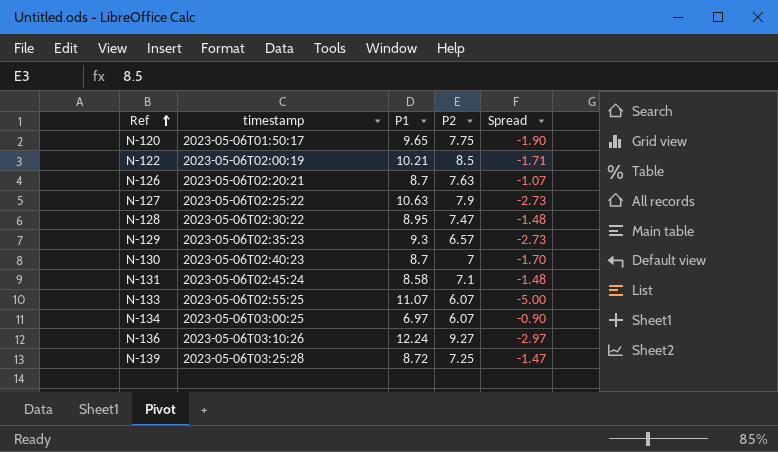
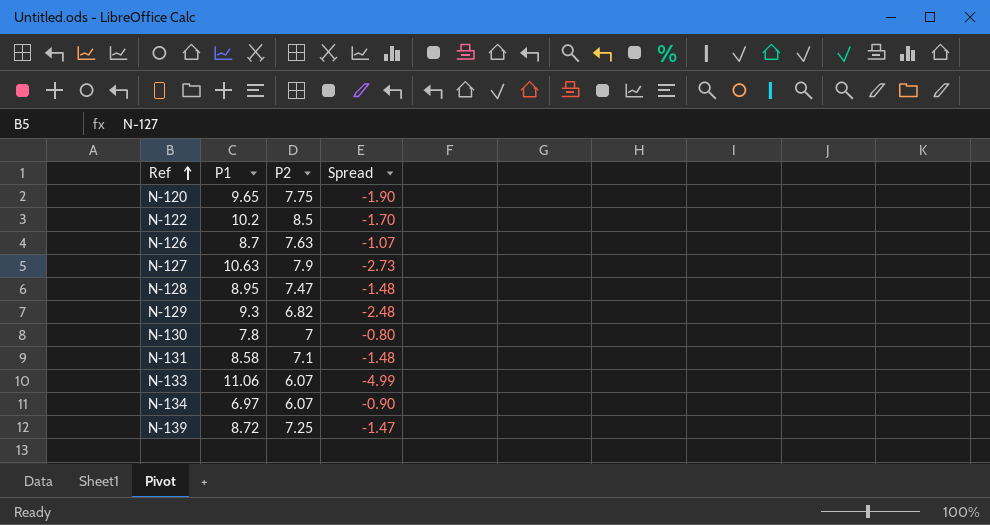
column timestamp | position: 2 -> none
row N-136: 2023-05-06T03:10:26 | 12.24 | 9.27 | -2.97 -> none
N-122 | P1: 10.21 -> 10.2
N-122 | Spread: -1.71 -> -1.70
N-129 | P2: 6.57 -> 6.82
N-129 | Spread: -2.73 -> -2.48
N-130 | P1: 8.7 -> 7.8
N-130 | Spread: -1.70 -> -0.80
N-133 | P1: 11.07 -> 11.06
N-133 | Spread: -5.00 -> -4.99

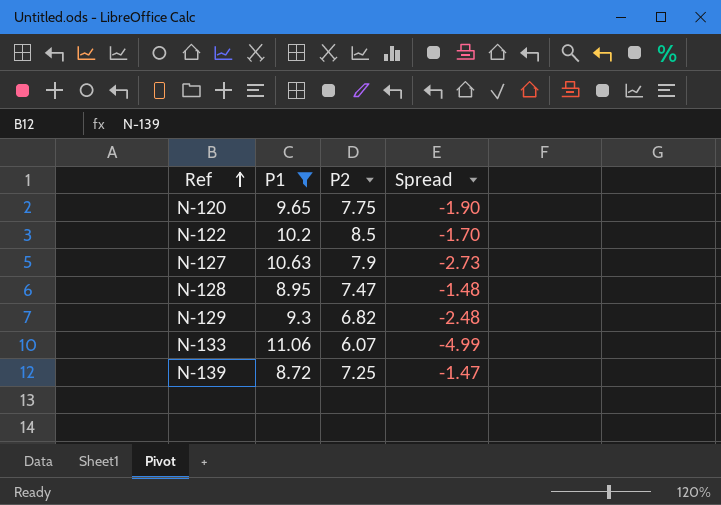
filter: none -> P1 >= 8.72

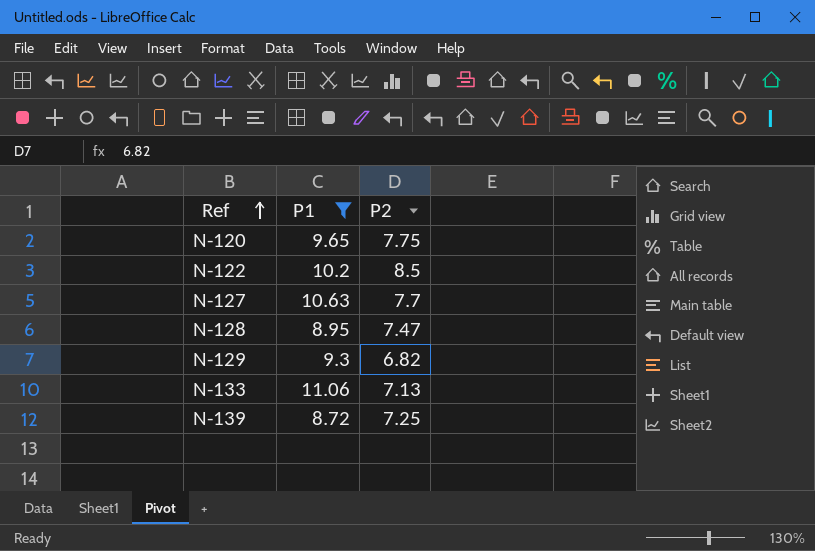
column Spread | formula: [P2] - [P1] -> none
N-127 | P2: 7.9 -> 7.7
N-133 | P2: 6.07 -> 7.13

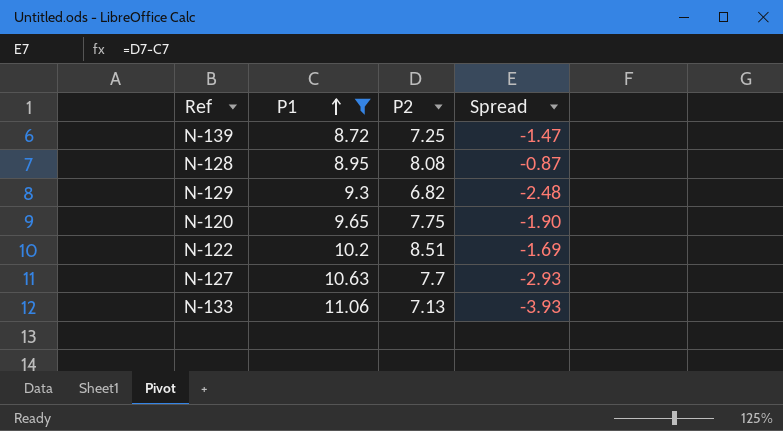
row order: Ref ascending -> P1 ascending
column Spread | formula: none -> [P2] - [P1]
N-128 | P2: 7.47 -> 8.08
N-122 | P2: 8.5 -> 8.51

